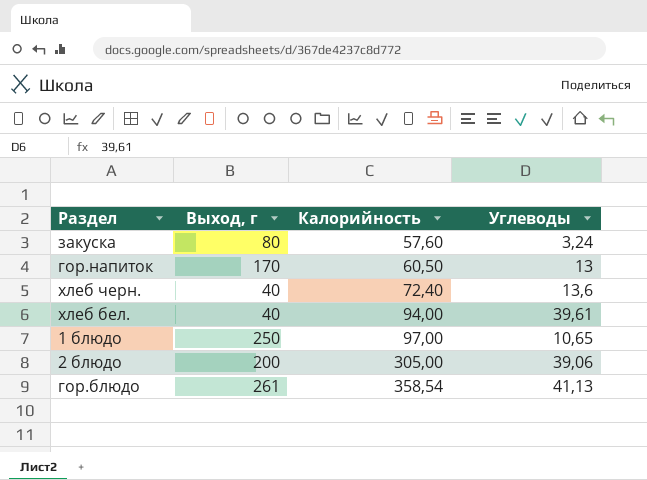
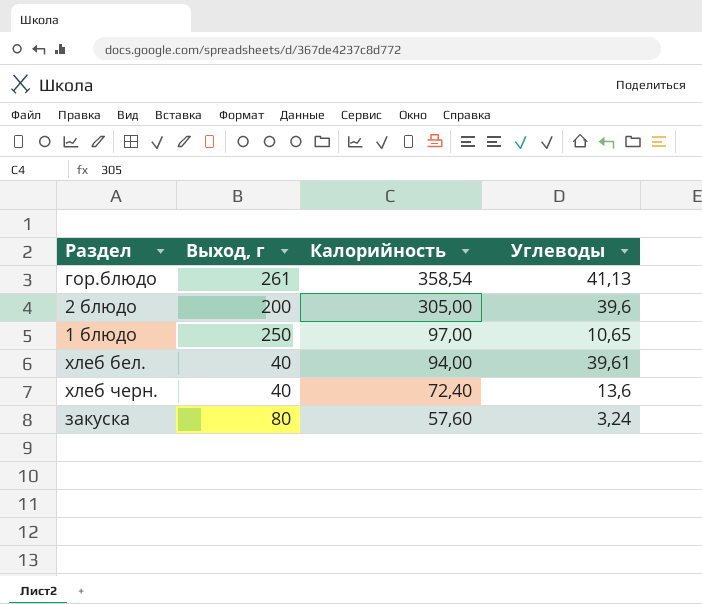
row order: Калорийность ascending -> Калорийность descending
row гор.напиток: 170 | 60,50 | 13 -> none
2 блюдо | Углеводы: 39,06 -> 39,6

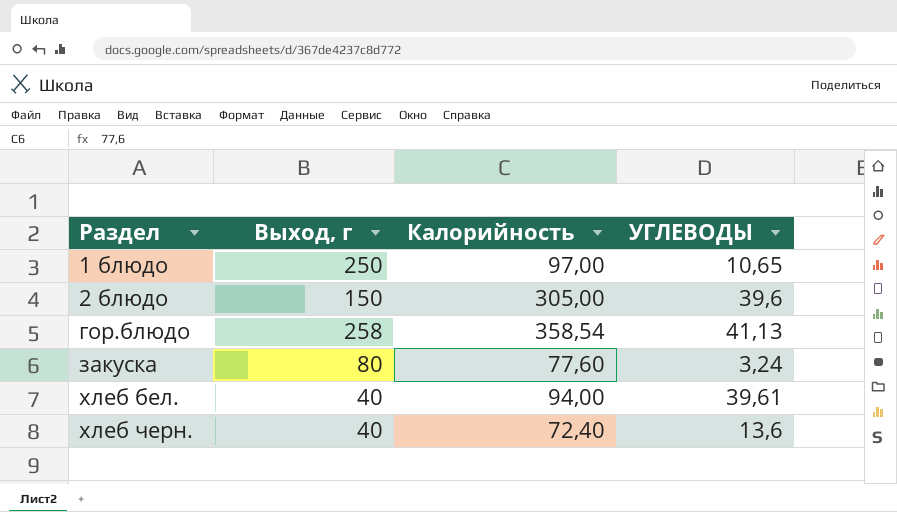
row order: Калорийность descending -> Раздел ascending
column name: Углеводы -> УГЛЕВОДЫ
2 блюдо | Выход, г: 200 -> 150
гор.блюдо | Выход, г: 261 -> 258
закуска | Калорийность: 57,60 -> 77,60

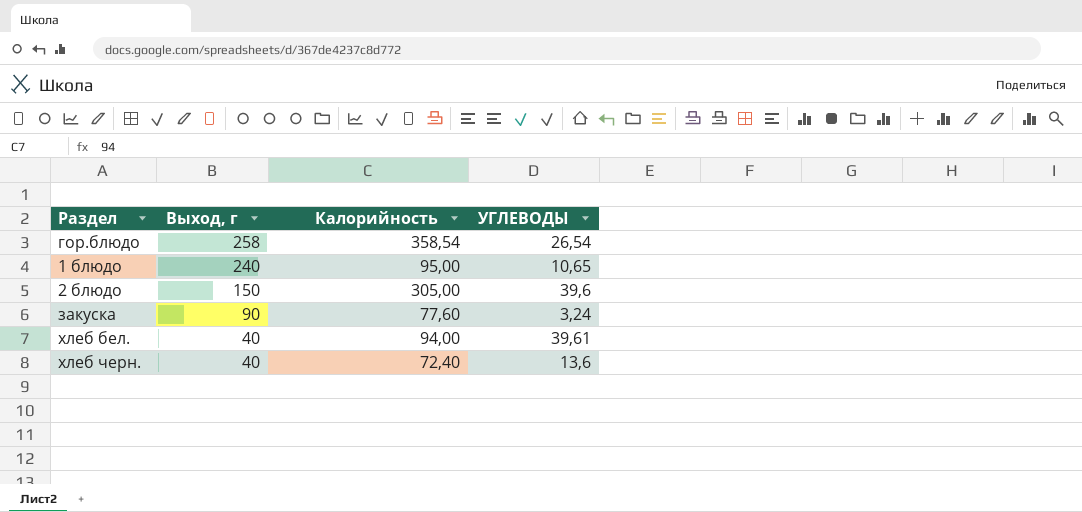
row order: Раздел ascending -> Выход, г descending
гор.блюдо | УГЛЕВОДЫ: 41,13 -> 26,54
1 блюдо | Выход, г: 250 -> 240
1 блюдо | Калорийность: 97,00 -> 95,00
закуска | Выход, г: 80 -> 90

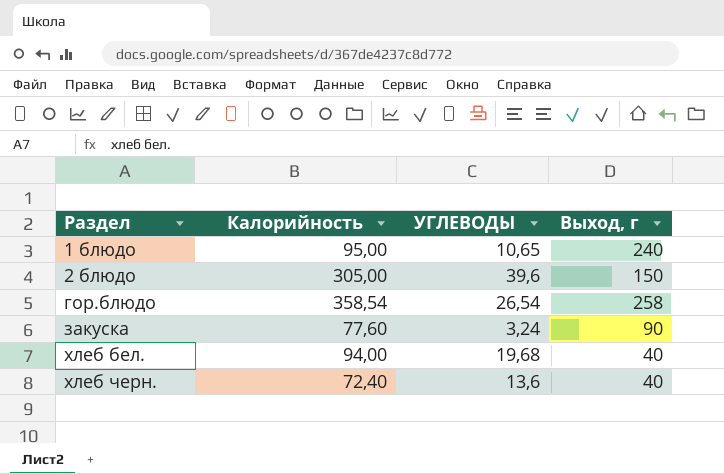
row order: Выход, г descending -> Раздел ascending
column Выход, г | position: 2 -> 4
хлеб бел. | УГЛЕВОДЫ: 39,61 -> 19,68

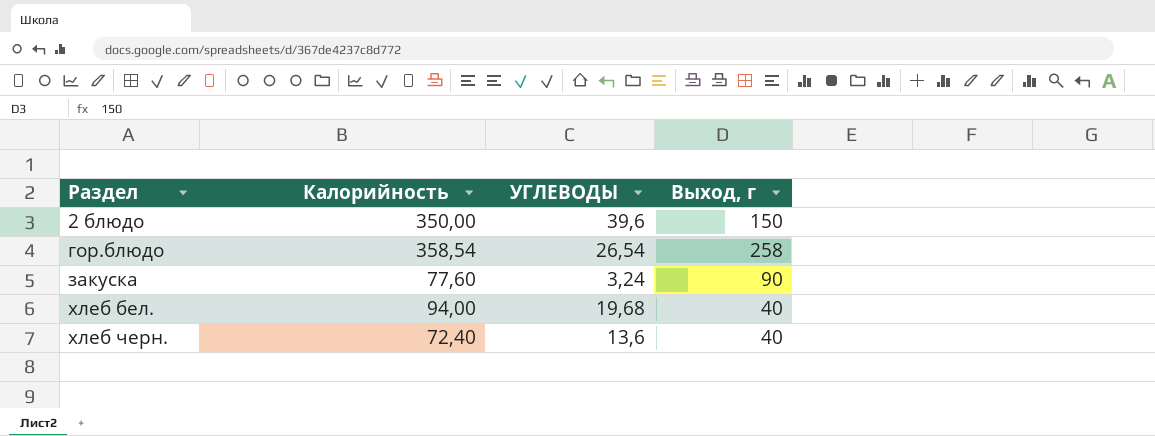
row 1 блюдо: 95,00 | 10,65 | 240 -> none
2 блюдо | Калорийность: 305,00 -> 350,00

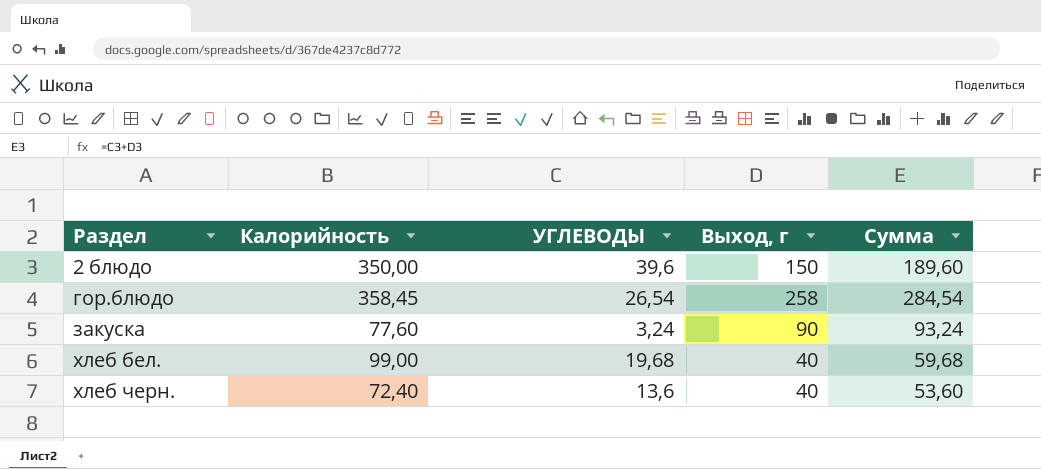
column Сумма | formula: none -> [УГЛЕВОДЫ] + [Выход, г]
гор.блюдо | Калорийность: 358,54 -> 358,45
хлеб бел. | Калорийность: 94,00 -> 99,00

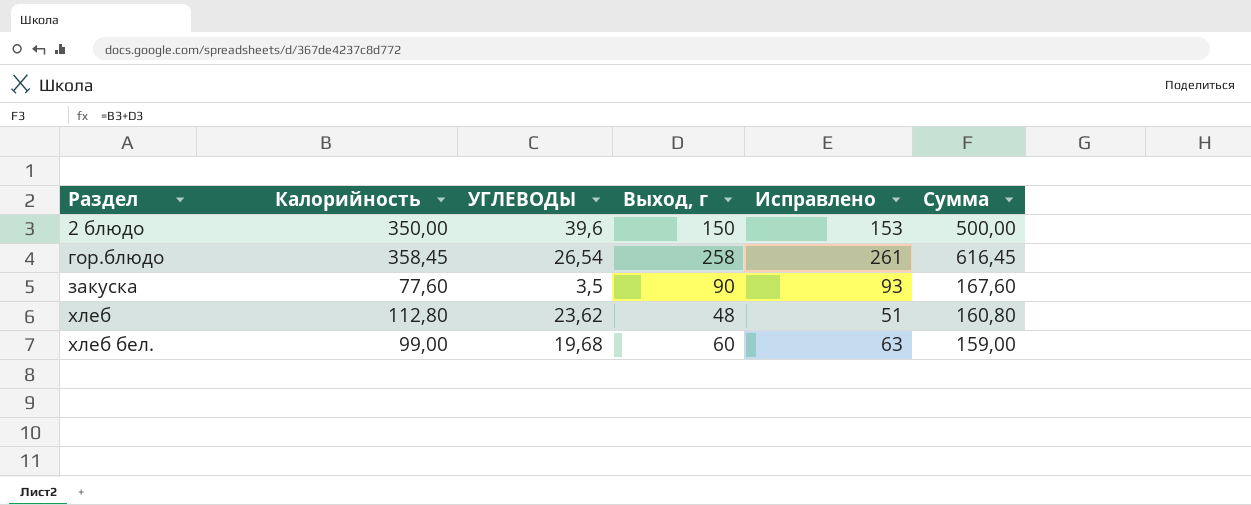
column Исправлено | formula: none -> [Выход, г] + 3
column Сумма | formula: [УГЛЕВОДЫ] + [Выход, г] -> [Калорийность] + [Выход, г]
row хлеб черн.: 72,40 | 13,6 | 40 | 53,60 -> none
закуска | УГЛЕВОДЫ: 3,24 -> 3,5
row хлеб: none -> 112,80 | 23,62 | 48 | 51 | 160,80
хлеб бел. | Выход, г: 40 -> 60

